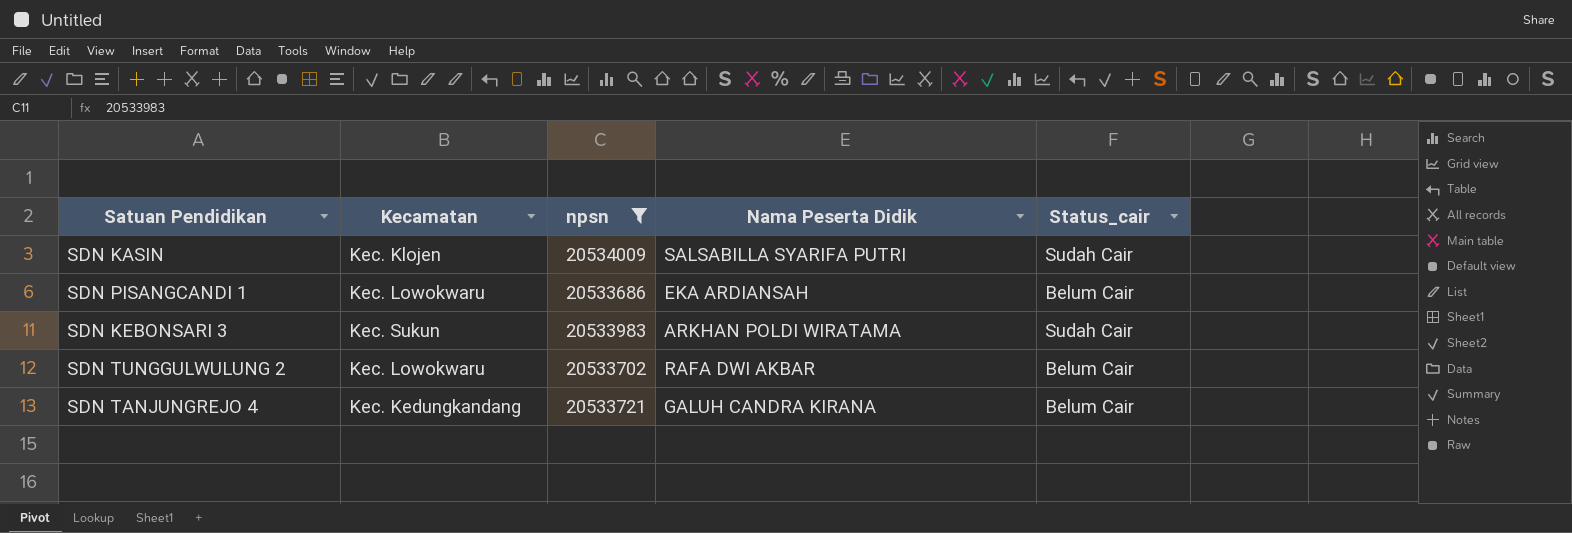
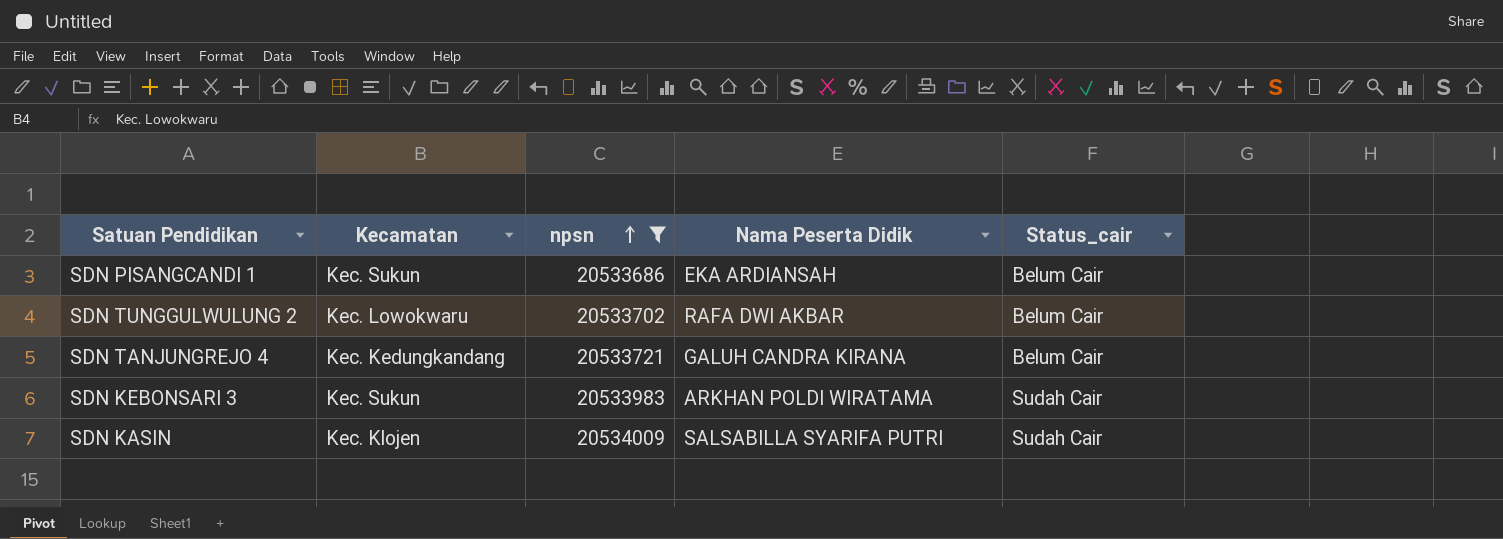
row order: none -> npsn ascending
SDN PISANGCANDI 1 | Kecamatan: Kec. Lowokwaru -> Kec. Sukun

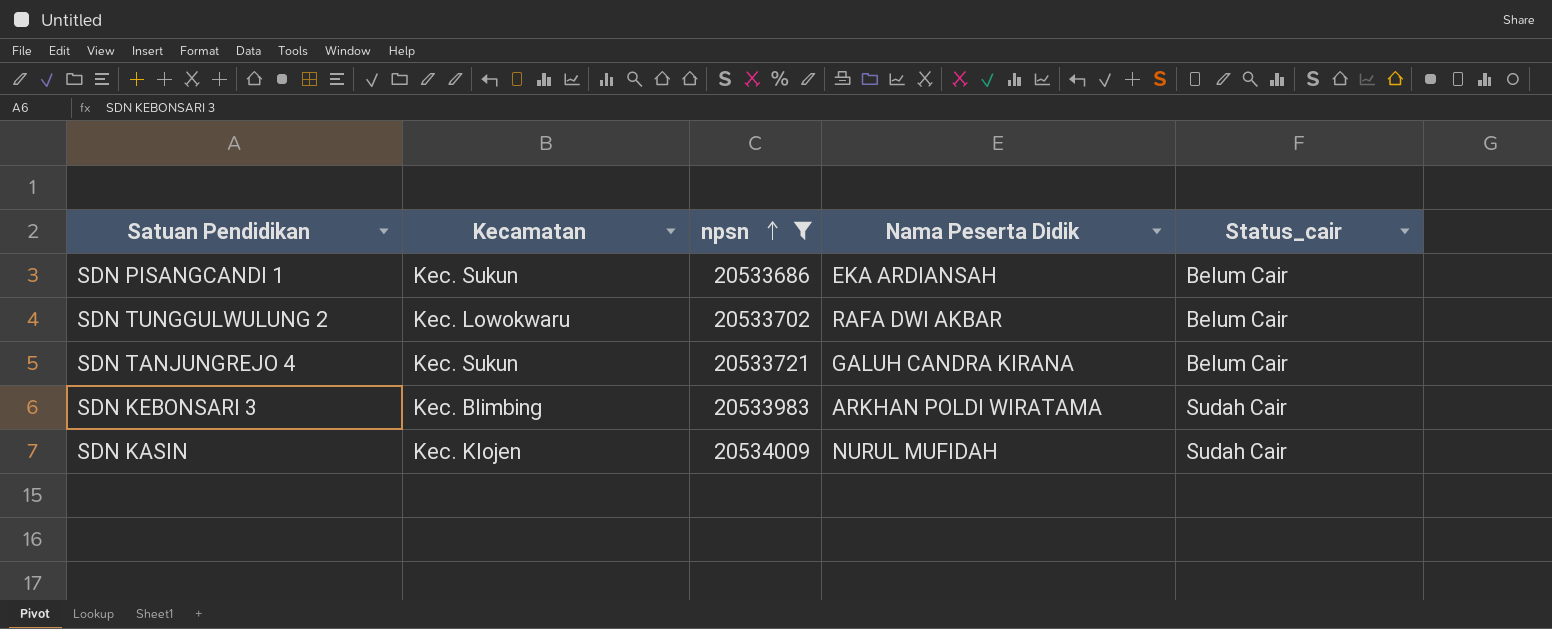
SDN TANJUNGREJO 4 | Kecamatan: Kec. Kedungkandang -> Kec. Sukun
SDN KEBONSARI 3 | Kecamatan: Kec. Sukun -> Kec. Blimbing
SDN KASIN | Nama Peserta Didik: SALSABILLA SYARIFA PUTRI -> NURUL MUFIDAH

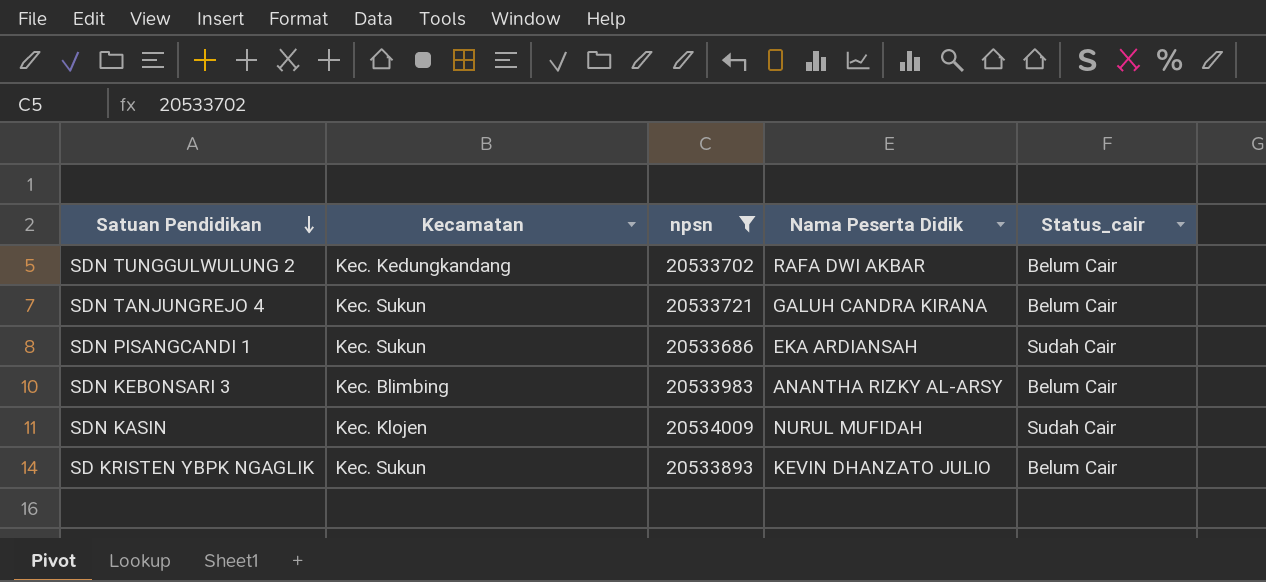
row order: npsn ascending -> Satuan Pendidikan descending
SDN TUNGGULWULUNG 2 | Kecamatan: Kec. Lowokwaru -> Kec. Kedungkandang
SDN PISANGCANDI 1 | Status_cair: Belum Cair -> Sudah Cair
SDN KEBONSARI 3 | Nama Peserta Didik: ARKHAN POLDI WIRATAMA -> ANANTHA RIZKY AL-ARSY
SDN KEBONSARI 3 | Status_cair: Sudah Cair -> Belum Cair
row SD KRISTEN YBPK NGAGLIK: none -> Kec. Sukun | 20533893 | KEVIN DHANZATO JULIO | Belum Cair

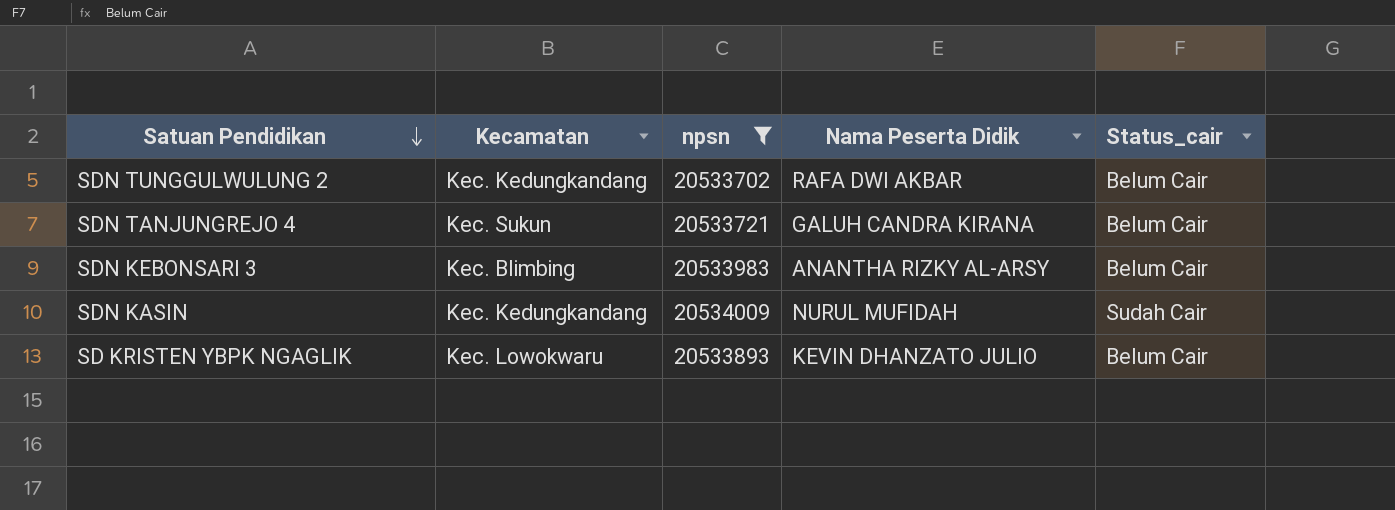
row SDN PISANGCANDI 1: Kec. Sukun | 20533686 | EKA ARDIANSAH | Sudah Cair -> none
SDN KASIN | Kecamatan: Kec. Klojen -> Kec. Kedungkandang
SD KRISTEN YBPK NGAGLIK | Kecamatan: Kec. Sukun -> Kec. Lowokwaru

